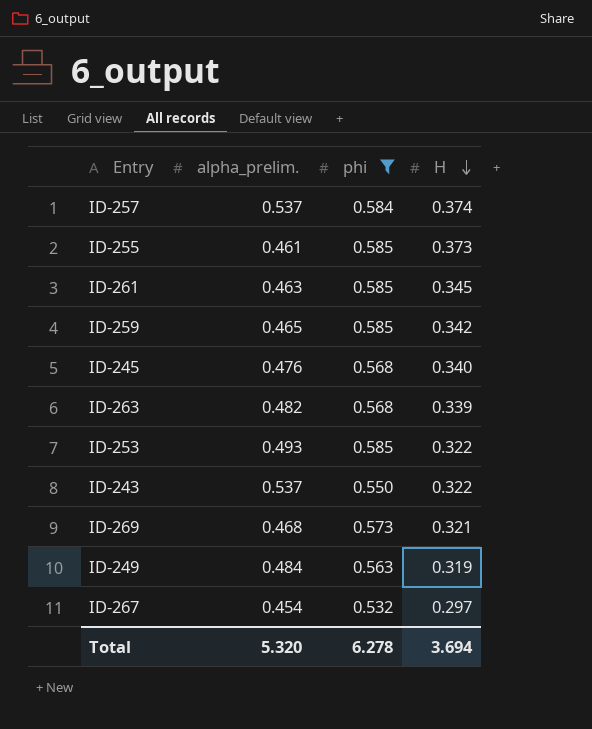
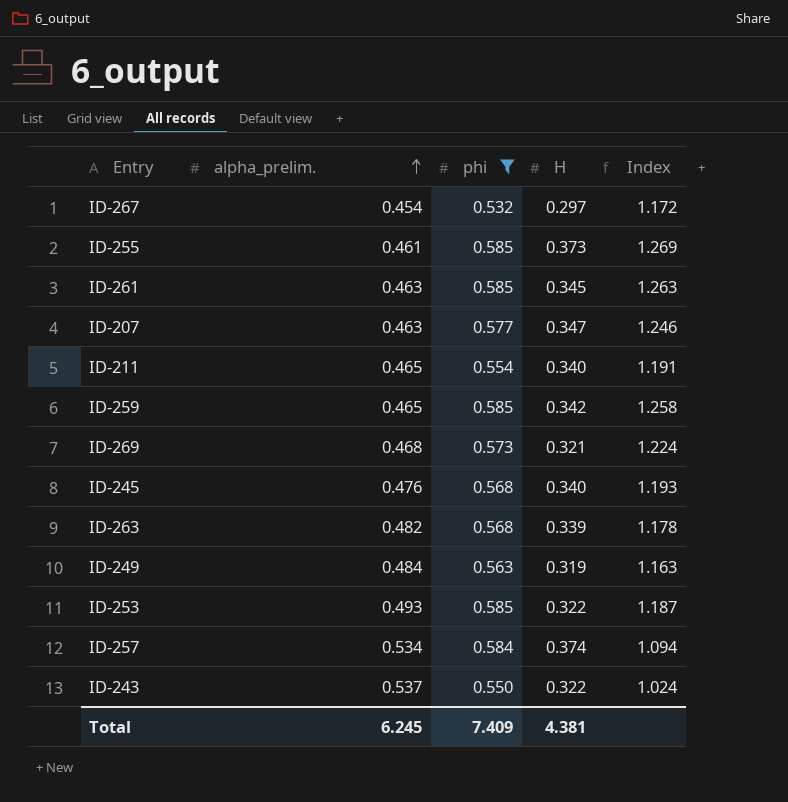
row order: H descending -> alpha_prelim. ascending
column Index | formula: none -> [phi] / [alpha_prelim.]
row ID-207: none -> 0.463 | 0.577 | 0.347 | 1.246
row ID-211: none -> 0.465 | 0.554 | 0.340 | 1.191
ID-257 | alpha_prelim.: 0.537 -> 0.534
Total | alpha_prelim.: 5.320 -> 6.245
Total | phi: 6.278 -> 7.409
Total | H: 3.694 -> 4.381

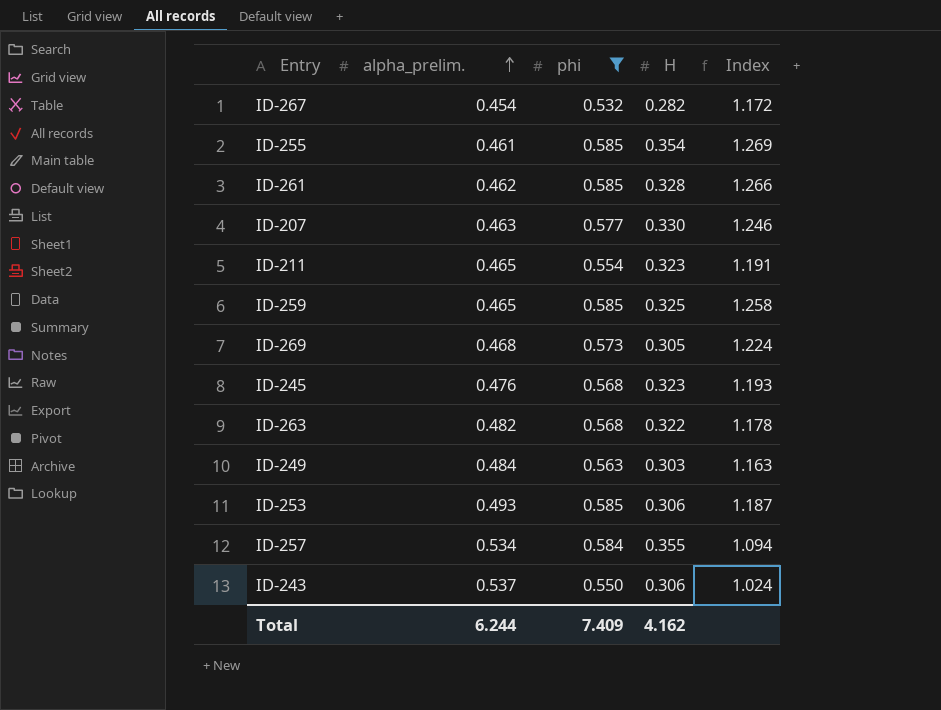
ID-267 | H: 0.297 -> 0.282
ID-255 | H: 0.373 -> 0.354
ID-261 | alpha_prelim.: 0.463 -> 0.462
ID-261 | H: 0.345 -> 0.328
ID-261 | Index: 1.263 -> 1.266
ID-207 | H: 0.347 -> 0.330
ID-211 | H: 0.340 -> 0.323
ID-259 | H: 0.342 -> 0.325
ID-269 | H: 0.321 -> 0.305
ID-245 | H: 0.340 -> 0.323
ID-263 | H: 0.339 -> 0.322
ID-249 | H: 0.319 -> 0.303
ID-253 | H: 0.322 -> 0.306
ID-257 | H: 0.374 -> 0.355
ID-243 | H: 0.322 -> 0.306
Total | alpha_prelim.: 6.245 -> 6.244
Total | H: 4.381 -> 4.162

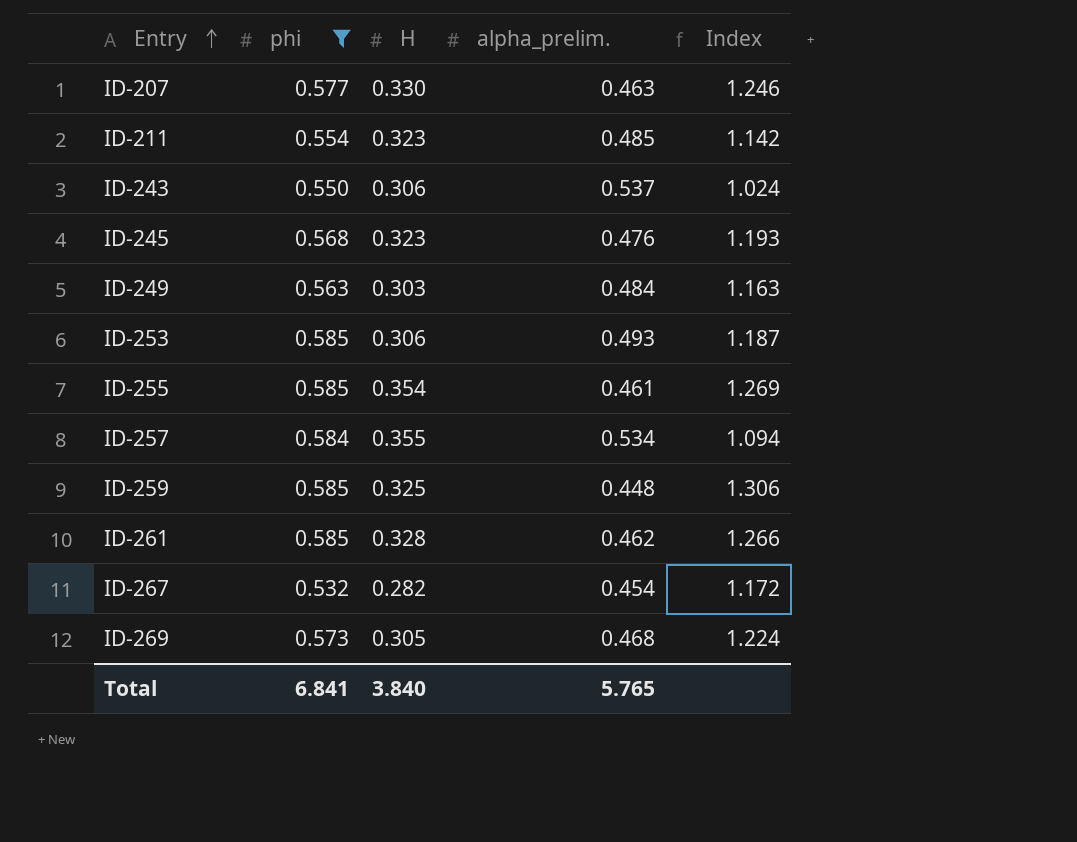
row order: alpha_prelim. ascending -> Entry ascending
column alpha_prelim. | position: 2 -> 4
row ID-263: 0.482 | 0.568 | 0.322 | 1.178 -> none
ID-211 | alpha_prelim.: 0.465 -> 0.485
ID-211 | Index: 1.191 -> 1.142
ID-259 | alpha_prelim.: 0.465 -> 0.448
ID-259 | Index: 1.258 -> 1.306
Total | phi: 7.409 -> 6.841
Total | H: 4.162 -> 3.840
Total | alpha_prelim.: 6.244 -> 5.765

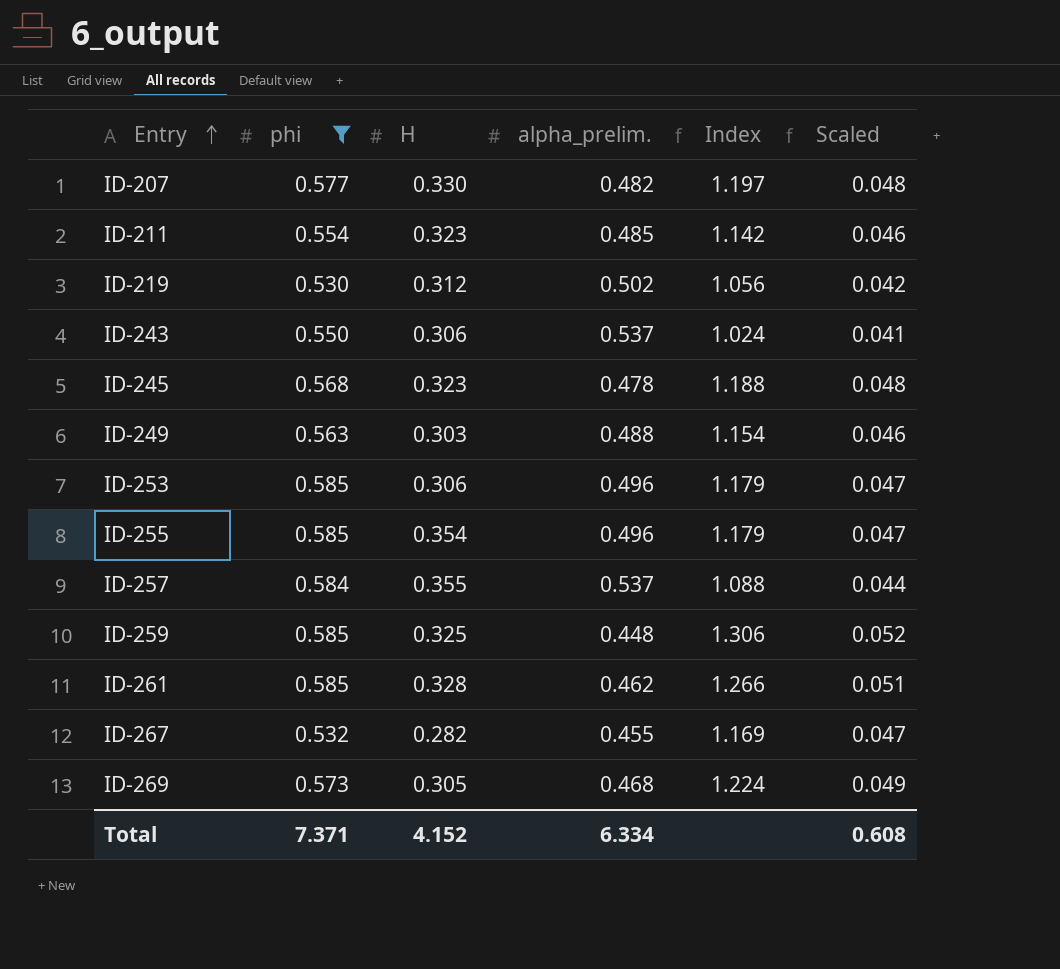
column Scaled | formula: none -> [Index] * 0.04
ID-207 | alpha_prelim.: 0.463 -> 0.482
ID-207 | Index: 1.246 -> 1.197
row ID-219: none -> 0.530 | 0.312 | 0.502 | 1.056 | 0.042
ID-245 | alpha_prelim.: 0.476 -> 0.478
ID-245 | Index: 1.193 -> 1.188
ID-249 | alpha_prelim.: 0.484 -> 0.488
ID-249 | Index: 1.163 -> 1.154
ID-253 | alpha_prelim.: 0.493 -> 0.496
ID-253 | Index: 1.187 -> 1.179
ID-255 | alpha_prelim.: 0.461 -> 0.496
ID-255 | Index: 1.269 -> 1.179
ID-257 | alpha_prelim.: 0.534 -> 0.537
ID-257 | Index: 1.094 -> 1.088
ID-267 | alpha_prelim.: 0.454 -> 0.455
ID-267 | Index: 1.172 -> 1.169
Total | phi: 6.841 -> 7.371
Total | H: 3.840 -> 4.152
Total | alpha_prelim.: 5.765 -> 6.334

